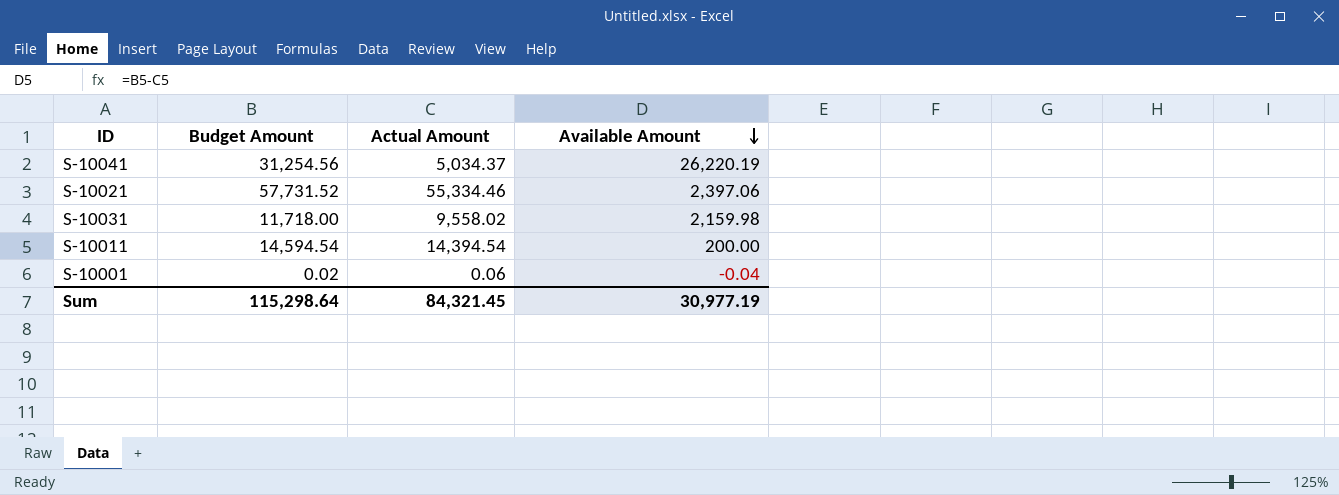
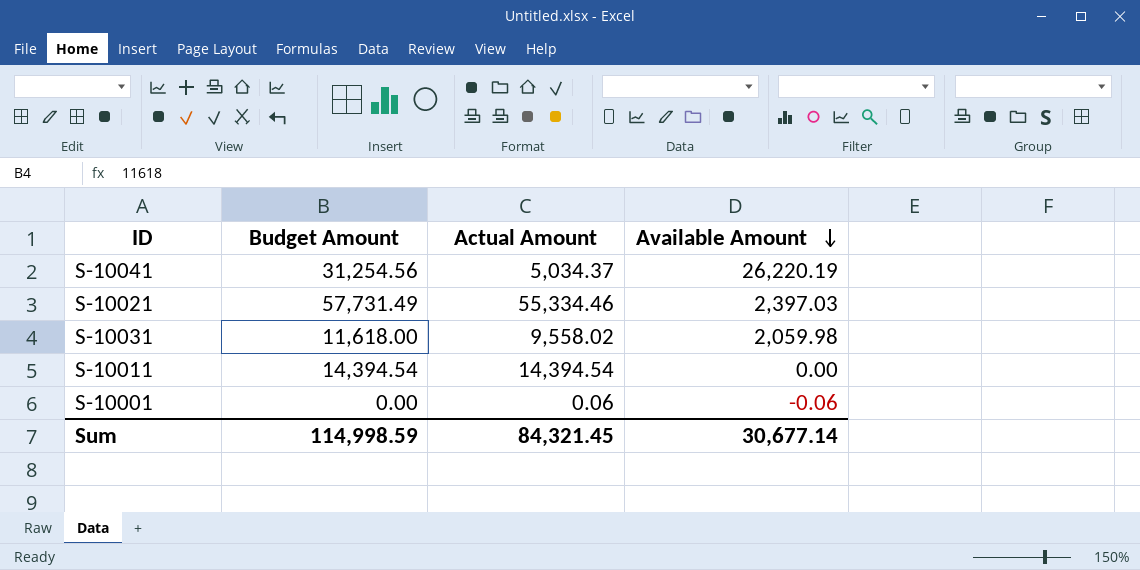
S-10021 | Budget Amount: 57,731.52 -> 57,731.49
S-10021 | Available Amount: 2,397.06 -> 2,397.03
S-10031 | Budget Amount: 11,718.00 -> 11,618.00
S-10031 | Available Amount: 2,159.98 -> 2,059.98
S-10011 | Budget Amount: 14,594.54 -> 14,394.54
S-10011 | Available Amount: 200.00 -> 0.00
S-10001 | Budget Amount: 0.02 -> 0.00
S-10001 | Available Amount: -0.04 -> -0.06
Sum | Budget Amount: 115,298.64 -> 114,998.59
Sum | Available Amount: 30,977.19 -> 30,677.14

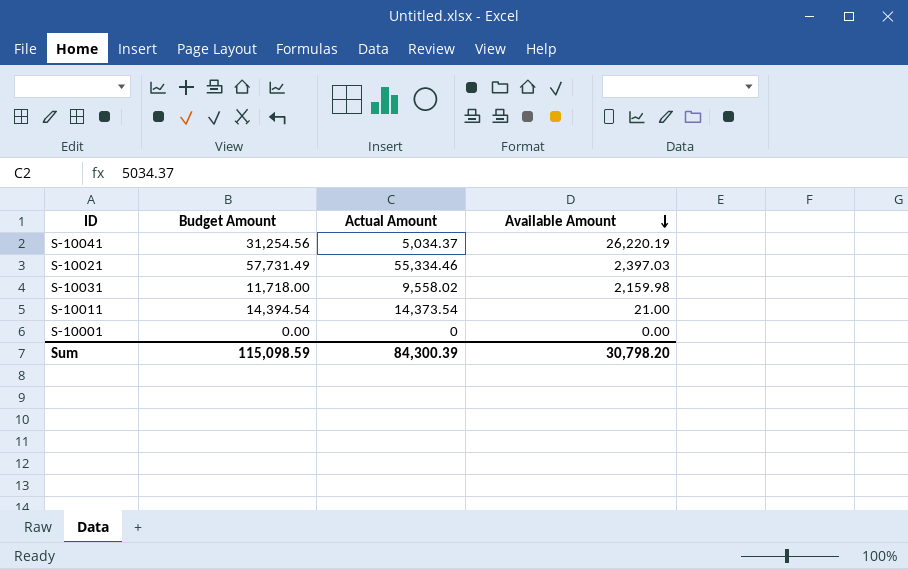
S-10031 | Budget Amount: 11,618.00 -> 11,718.00
S-10031 | Available Amount: 2,059.98 -> 2,159.98
S-10011 | Actual Amount: 14,394.54 -> 14,373.54
S-10011 | Available Amount: 0.00 -> 21.00
S-10001 | Actual Amount: 0.06 -> 0
S-10001 | Available Amount: -0.06 -> 0.00
Sum | Budget Amount: 114,998.59 -> 115,098.59
Sum | Actual Amount: 84,321.45 -> 84,300.39
Sum | Available Amount: 30,677.14 -> 30,798.20

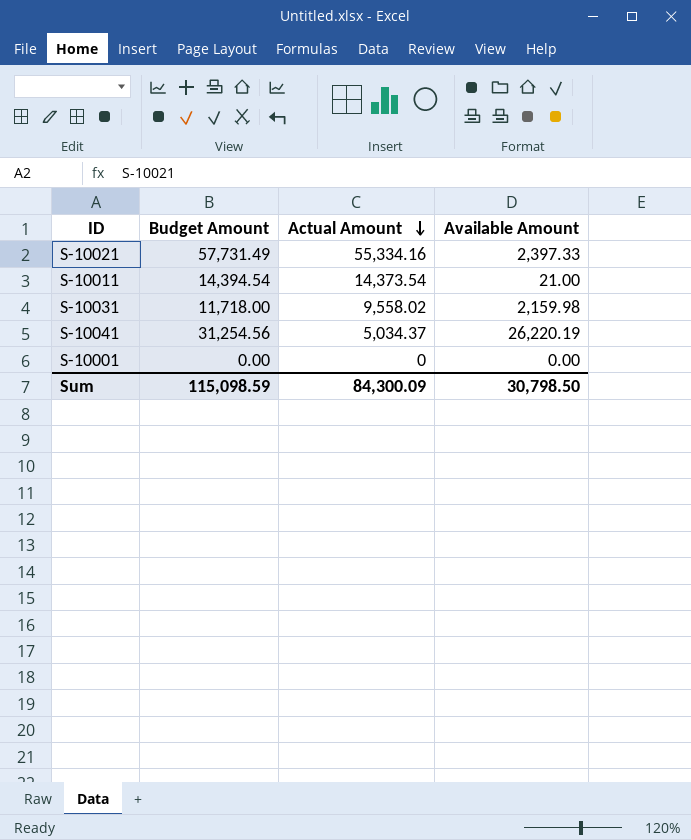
row order: Available Amount descending -> Actual Amount descending
S-10021 | Actual Amount: 55,334.46 -> 55,334.16
S-10021 | Available Amount: 2,397.03 -> 2,397.33
Sum | Actual Amount: 84,300.39 -> 84,300.09
Sum | Available Amount: 30,798.20 -> 30,798.50

